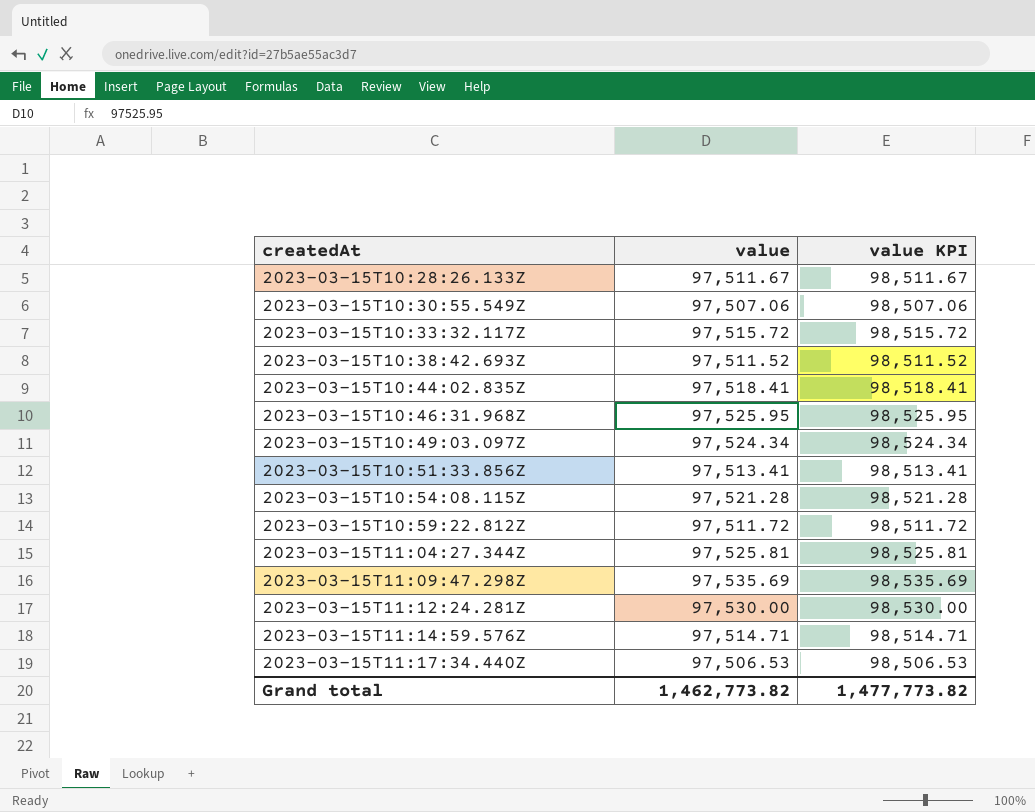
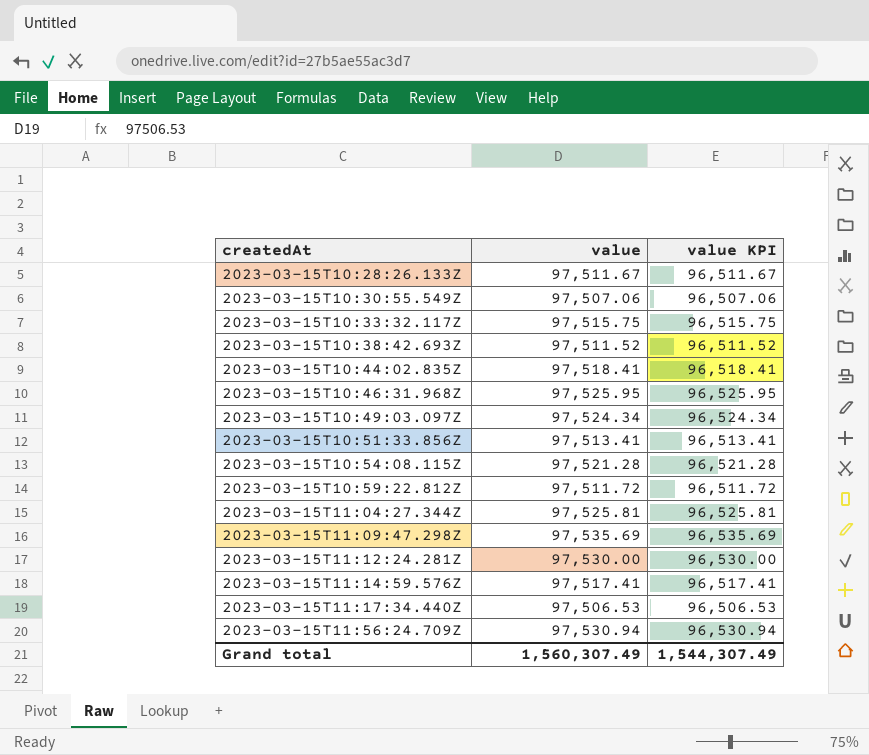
column value KPI | formula: [value] + 1000 -> [value] - 1000
2023-03-15T10:33:32.117Z | value: 97,515.72 -> 97,515.75
2023-03-15T11:14:59.576Z | value: 97,514.71 -> 97,517.41
row 2023-03-15T11:56:24.709Z: none -> 97,530.94 | 96,530.94
Grand total | value: 1,462,773.82 -> 1,560,307.49
Grand total | value KPI: 1,477,773.82 -> 1,544,307.49

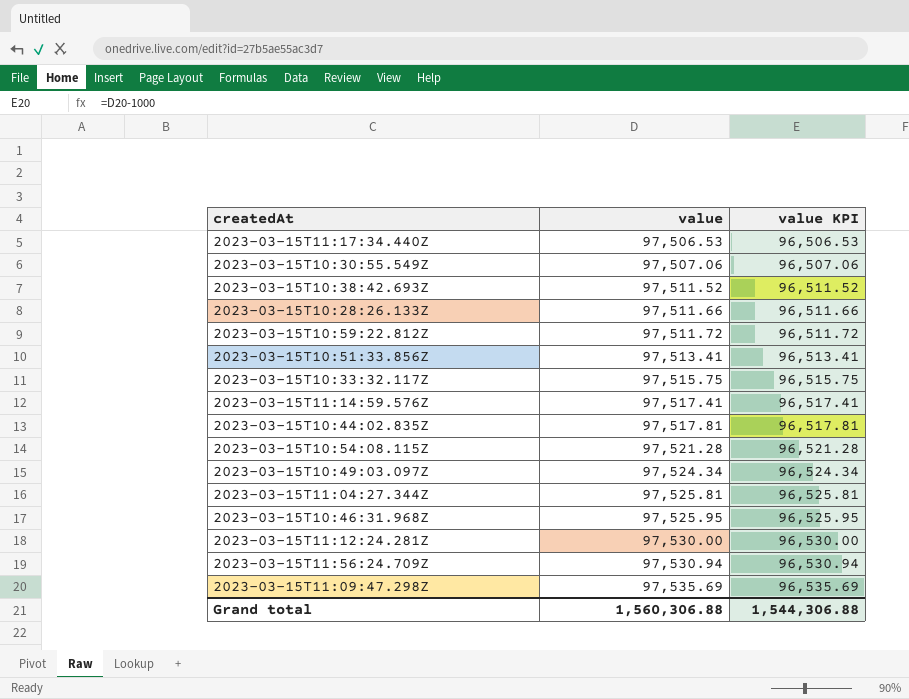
row order: createdAt ascending -> value ascending
2023-03-15T10:28:26.133Z | value: 97,511.67 -> 97,511.66
2023-03-15T10:28:26.133Z | value KPI: 96,511.67 -> 96,511.66
2023-03-15T10:44:02.835Z | value: 97,518.41 -> 97,517.81
2023-03-15T10:44:02.835Z | value KPI: 96,518.41 -> 96,517.81
Grand total | value: 1,560,307.49 -> 1,560,306.88
Grand total | value KPI: 1,544,307.49 -> 1,544,306.88

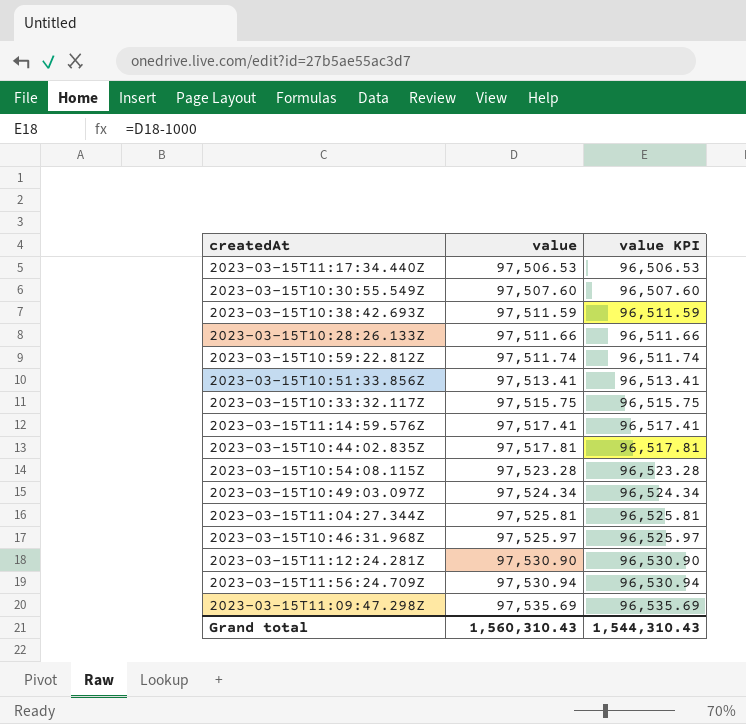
2023-03-15T10:30:55.549Z | value: 97,507.06 -> 97,507.60
2023-03-15T10:30:55.549Z | value KPI: 96,507.06 -> 96,507.60
2023-03-15T10:38:42.693Z | value: 97,511.52 -> 97,511.59
2023-03-15T10:38:42.693Z | value KPI: 96,511.52 -> 96,511.59
2023-03-15T10:59:22.812Z | value: 97,511.72 -> 97,511.74
2023-03-15T10:59:22.812Z | value KPI: 96,511.72 -> 96,511.74
2023-03-15T10:54:08.115Z | value: 97,521.28 -> 97,523.28
2023-03-15T10:54:08.115Z | value KPI: 96,521.28 -> 96,523.28
2023-03-15T10:46:31.968Z | value: 97,525.95 -> 97,525.97
2023-03-15T10:46:31.968Z | value KPI: 96,525.95 -> 96,525.97
2023-03-15T11:12:24.281Z | value: 97,530.00 -> 97,530.90
2023-03-15T11:12:24.281Z | value KPI: 96,530.00 -> 96,530.90
Grand total | value: 1,560,306.88 -> 1,560,310.43
Grand total | value KPI: 1,544,306.88 -> 1,544,310.43

